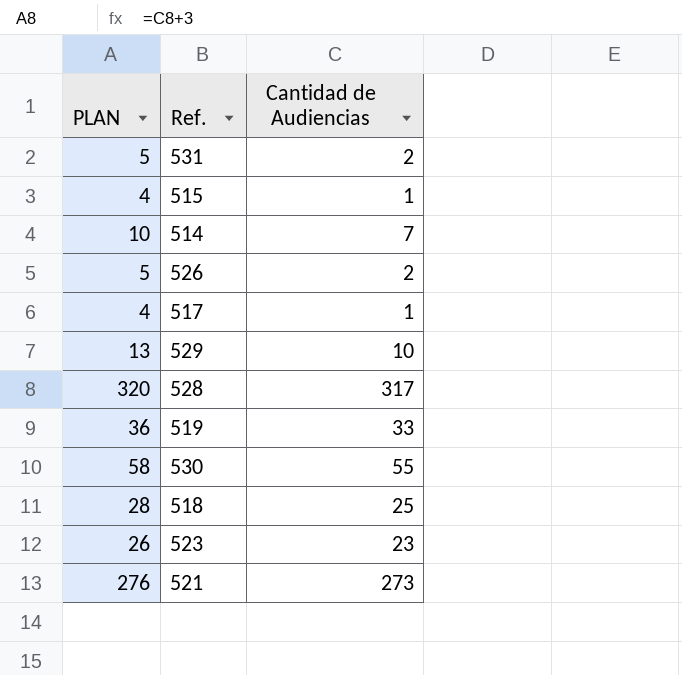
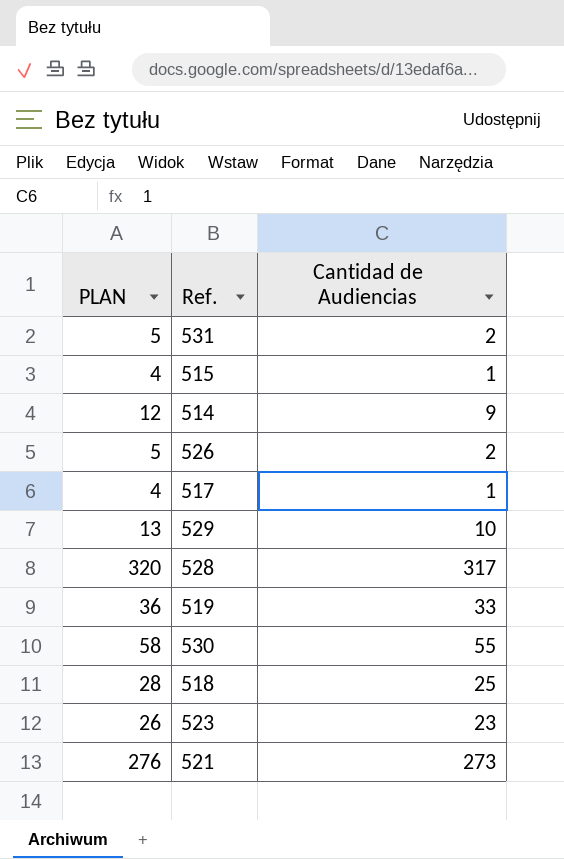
514 | PLAN: 10 -> 12
514 | Cantidad de Audiencias: 7 -> 9

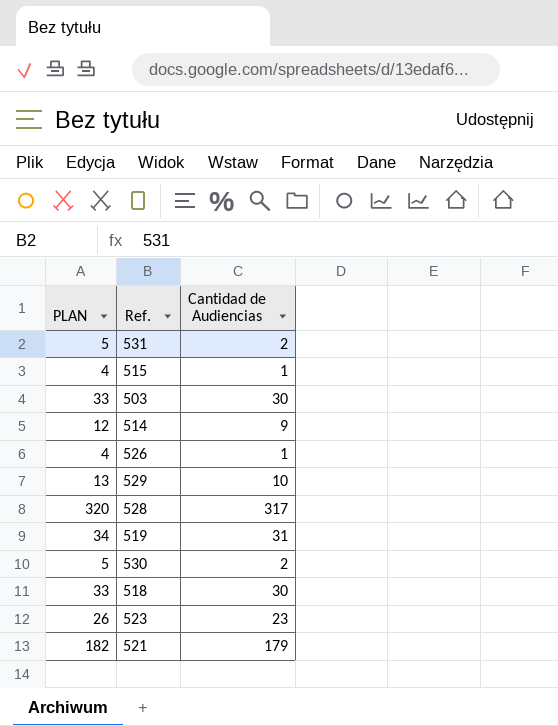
row 517: 4 | 1 -> none
row 503: none -> 33 | 30
526 | PLAN: 5 -> 4
526 | Cantidad de Audiencias: 2 -> 1
519 | PLAN: 36 -> 34
519 | Cantidad de Audiencias: 33 -> 31
530 | PLAN: 58 -> 5
530 | Cantidad de Audiencias: 55 -> 2
518 | PLAN: 28 -> 33
518 | Cantidad de Audiencias: 25 -> 30
521 | PLAN: 276 -> 182
521 | Cantidad de Audiencias: 273 -> 179

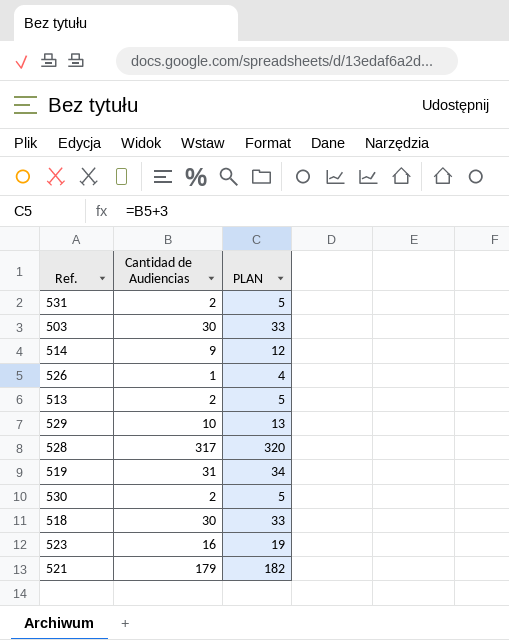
column PLAN | position: 1 -> 3
row 515: 4 | 1 -> none
row 513: none -> 2 | 5
523 | Cantidad de Audiencias: 23 -> 16
523 | PLAN: 26 -> 19

